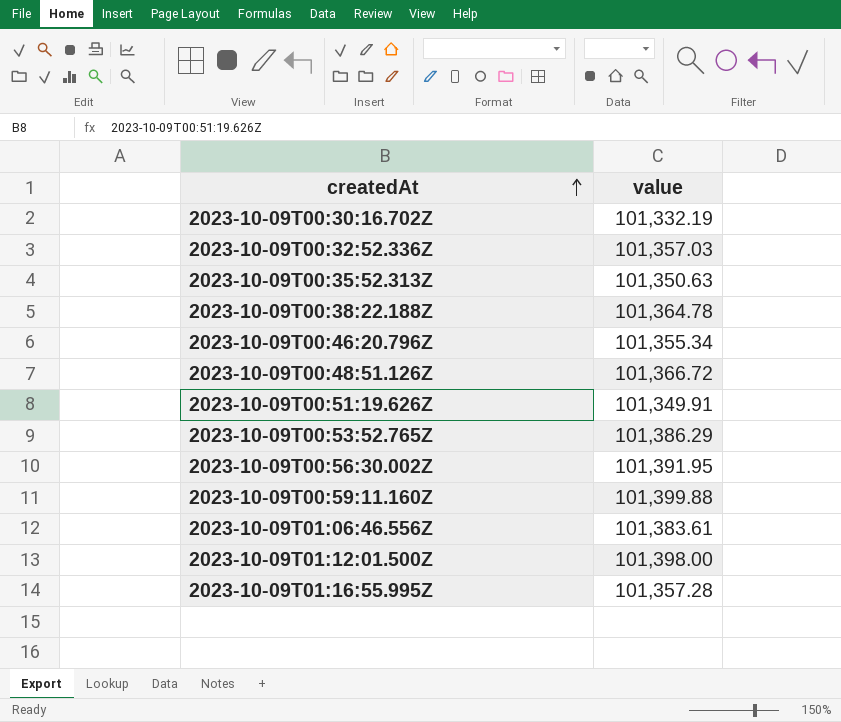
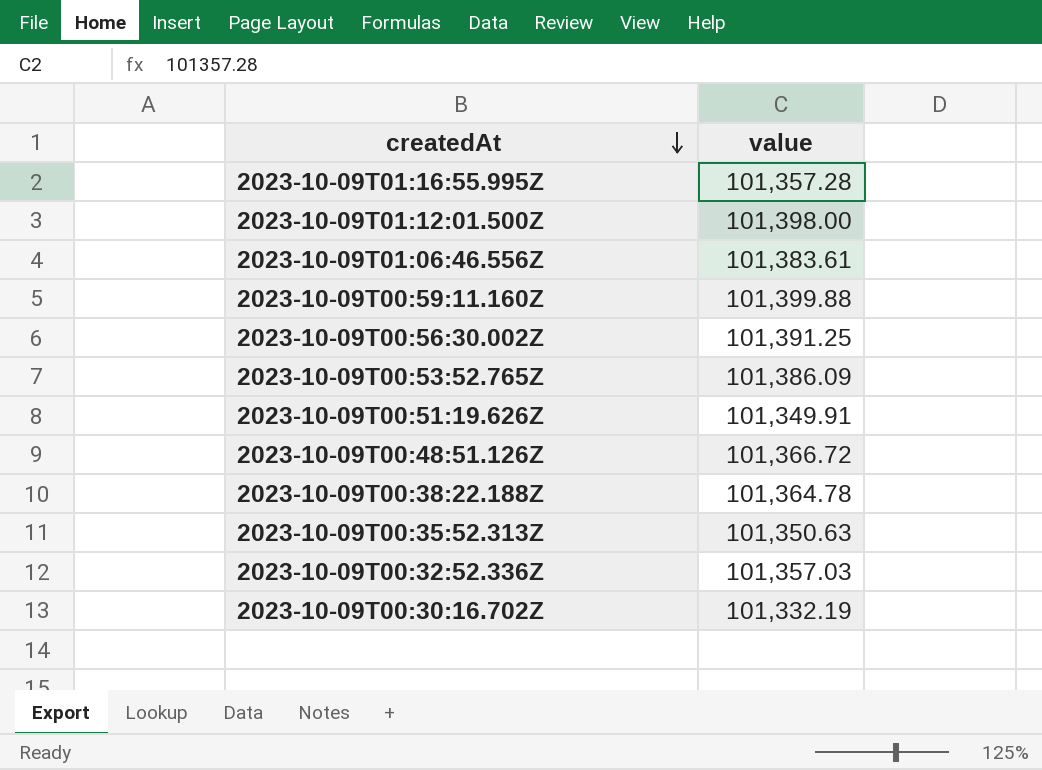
row order: createdAt ascending -> createdAt descending
row 2023-10-09T00:46:20.796Z: 101,355.34 -> none
2023-10-09T00:56:30.002Z | value: 101,391.95 -> 101,391.25
2023-10-09T00:53:52.765Z | value: 101,386.29 -> 101,386.09

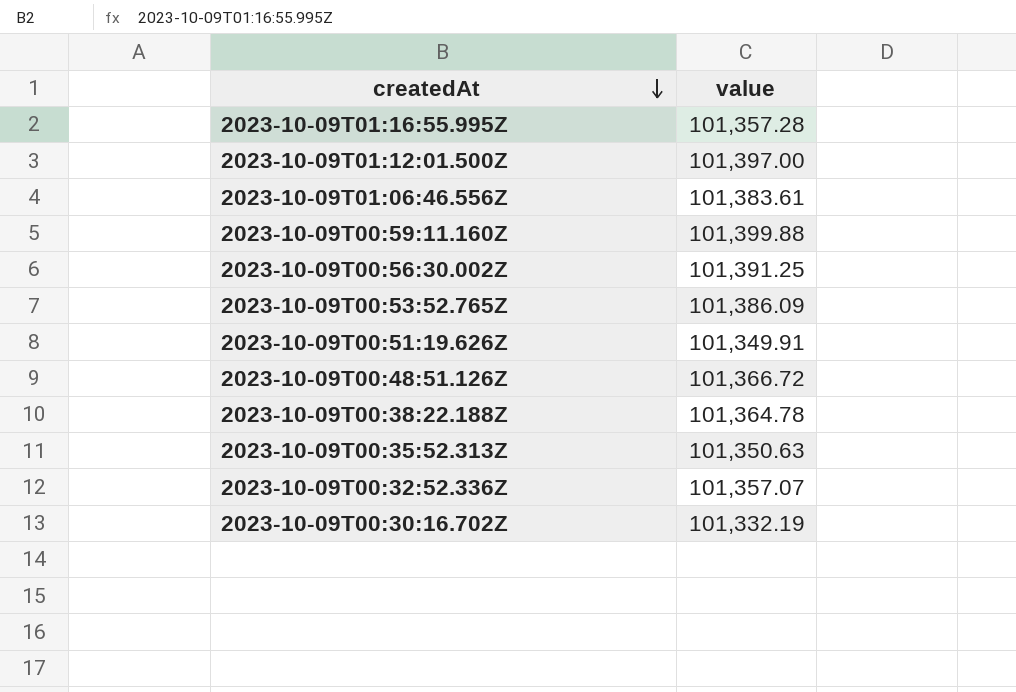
2023-10-09T01:12:01.500Z | value: 101,398.00 -> 101,397.00
2023-10-09T00:32:52.336Z | value: 101,357.03 -> 101,357.07

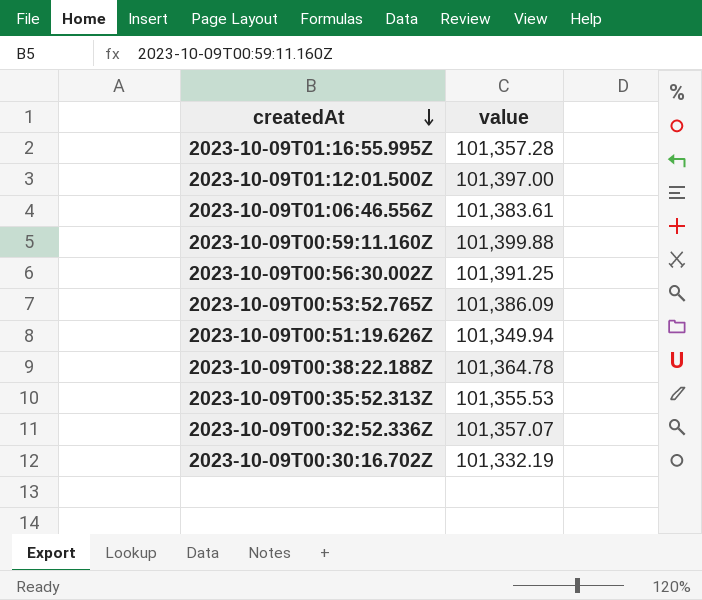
row 2023-10-09T00:48:51.126Z: 101,366.72 -> none
2023-10-09T00:51:19.626Z | value: 101,349.91 -> 101,349.94
2023-10-09T00:35:52.313Z | value: 101,350.63 -> 101,355.53

